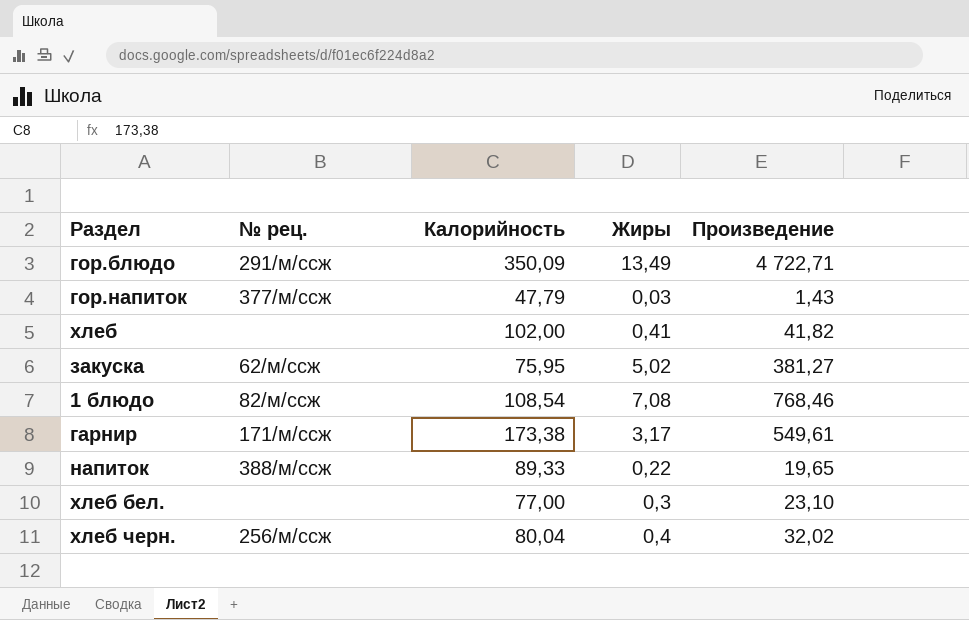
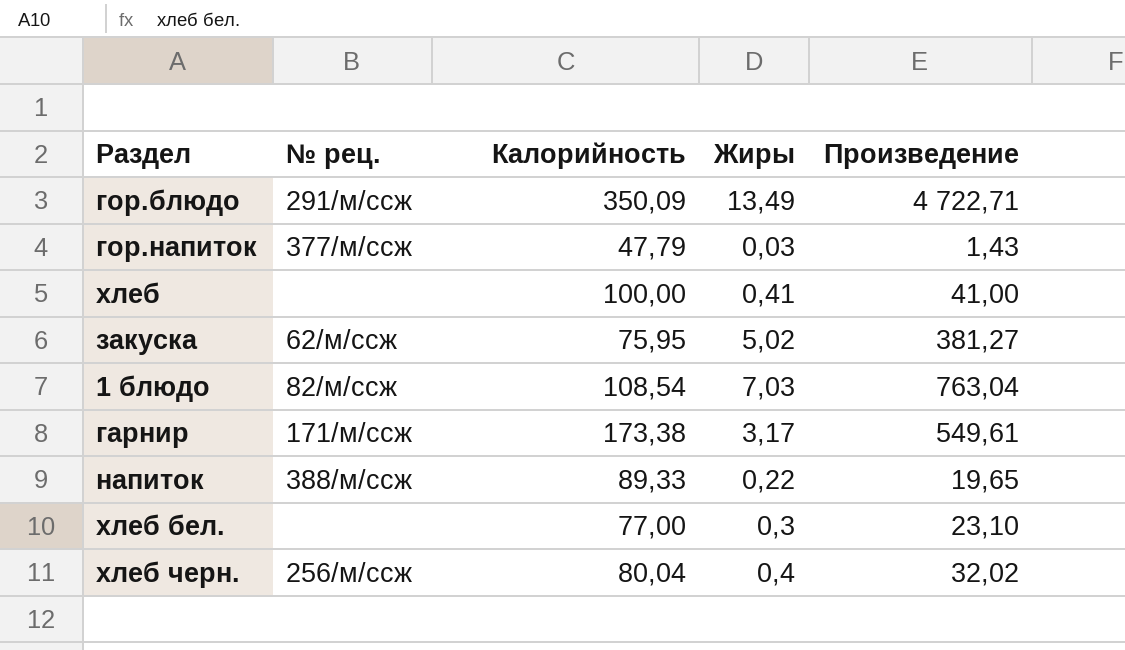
хлеб | Калорийность: 102,00 -> 100,00
хлеб | Произведение: 41,82 -> 41,00
1 блюдо | Жиры: 7,08 -> 7,03
1 блюдо | Произведение: 768,46 -> 763,04

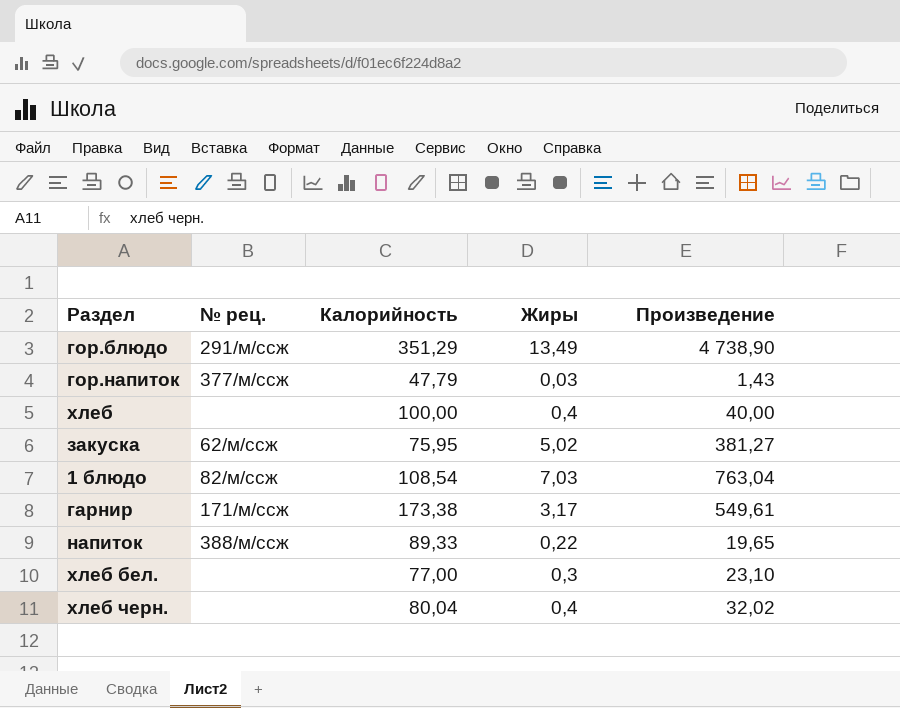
гор.блюдо | Калорийность: 350,09 -> 351,29
гор.блюдо | Произведение: 4 722,71 -> 4 738,90
хлеб | Жиры: 0,41 -> 0,4
хлеб | Произведение: 41,00 -> 40,00
хлеб черн. | № рец.: 256/м/ссж -> none

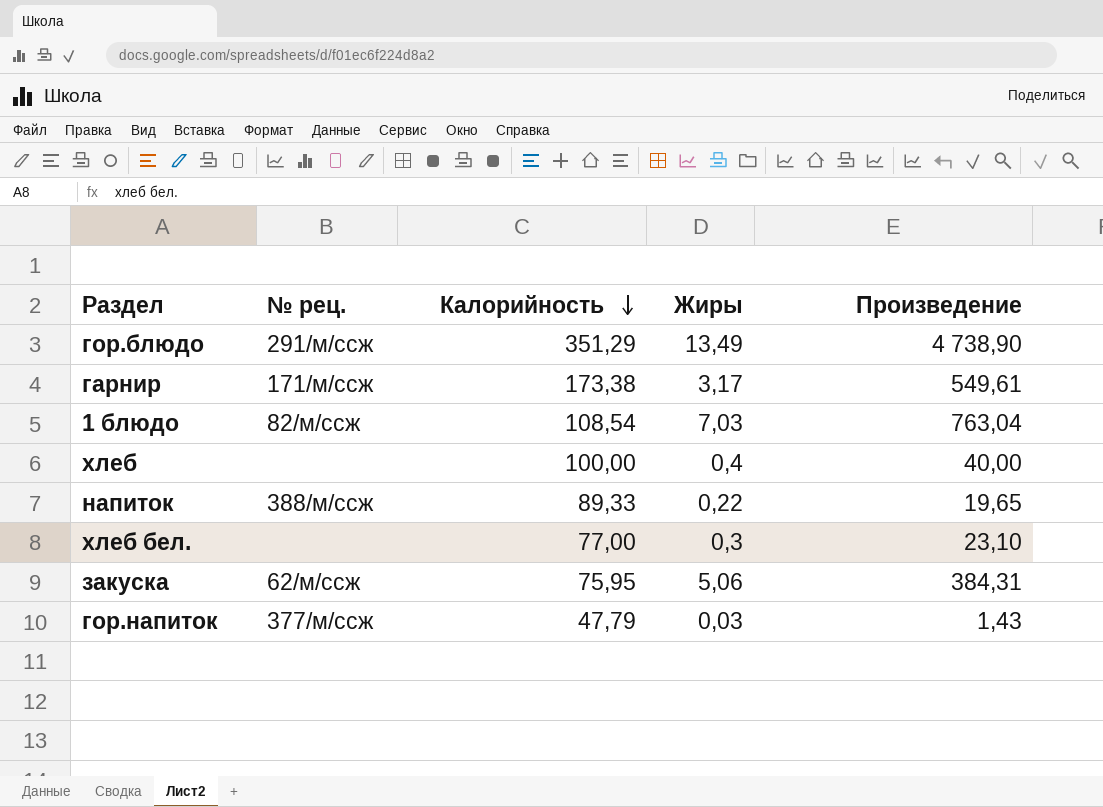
row order: none -> Калорийность descending
row хлеб черн.: none | 80,04 | 0,4 | 32,02 -> none
закуска | Жиры: 5,02 -> 5,06
закуска | Произведение: 381,27 -> 384,31

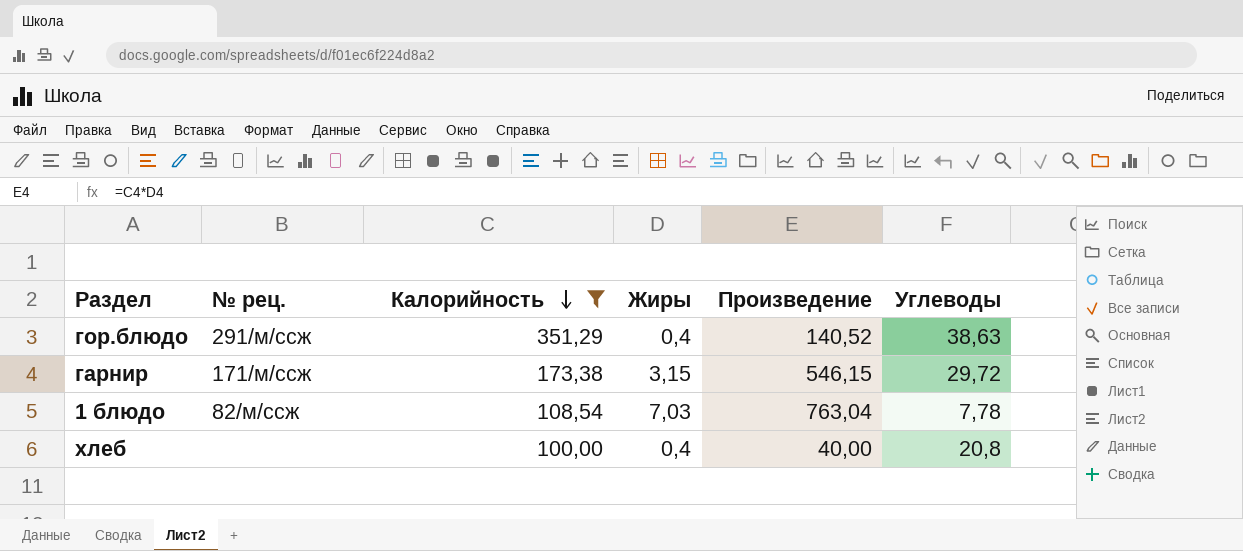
filter: none -> Калорийность >= 100,00
column Углеводы | position: none -> 6
гор.блюдо | Жиры: 13,49 -> 0,4
гор.блюдо | Произведение: 4 738,90 -> 140,52
гарнир | Жиры: 3,17 -> 3,15
гарнир | Произведение: 549,61 -> 546,15

